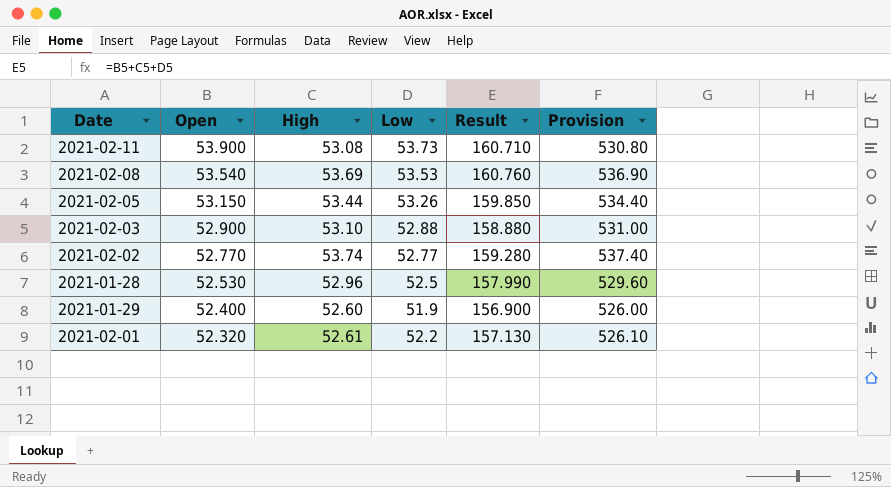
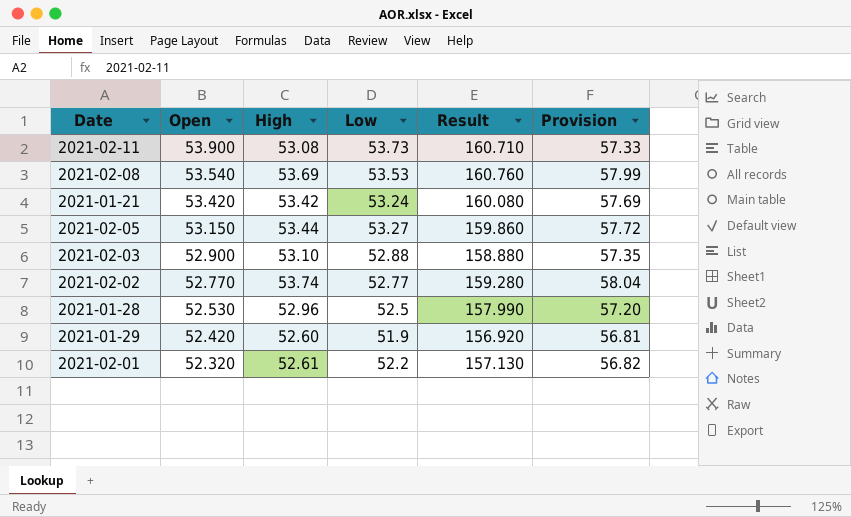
column Provision | formula: [High] * 10 -> [High] * 1.08
row 2021-01-21: none -> 53.420 | 53.42 | 53.24 | 160.080 | 57.69
2021-02-05 | Low: 53.26 -> 53.27
2021-02-05 | Result: 159.850 -> 159.860
2021-01-29 | Open: 52.400 -> 52.420
2021-01-29 | Result: 156.900 -> 156.920

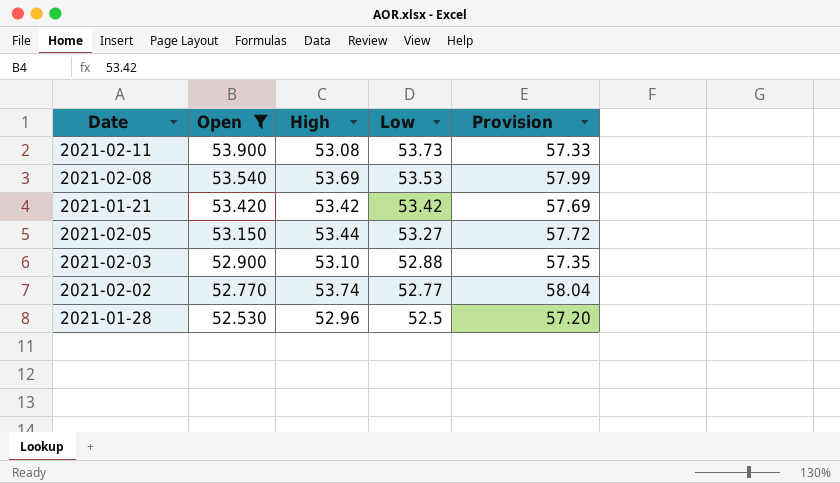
filter: none -> Open >= 52.530
column Result | formula: [Open] + [High] + [Low] -> none
2021-01-21 | Low: 53.24 -> 53.42

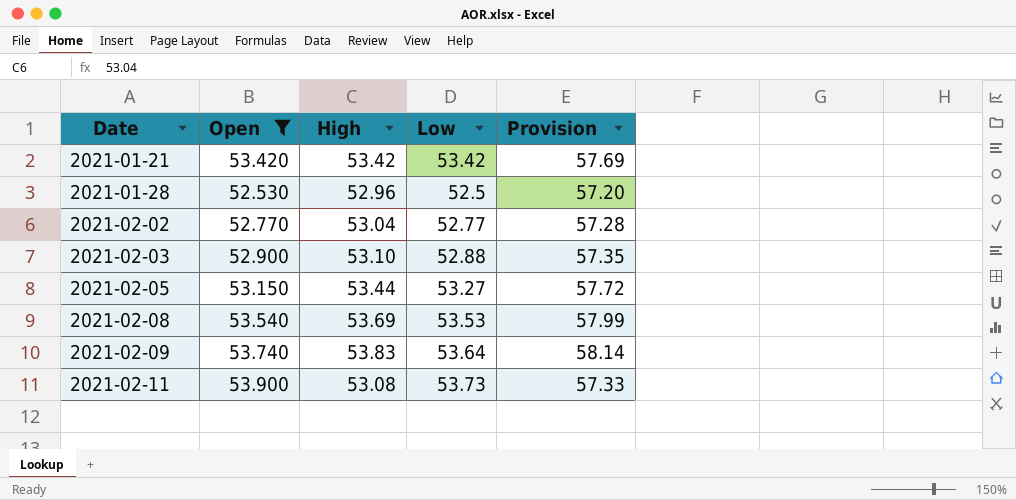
row order: Open descending -> Date ascending
2021-02-02 | High: 53.74 -> 53.04
2021-02-02 | Provision: 58.04 -> 57.28
row 2021-02-09: none -> 53.740 | 53.83 | 53.64 | 58.14

